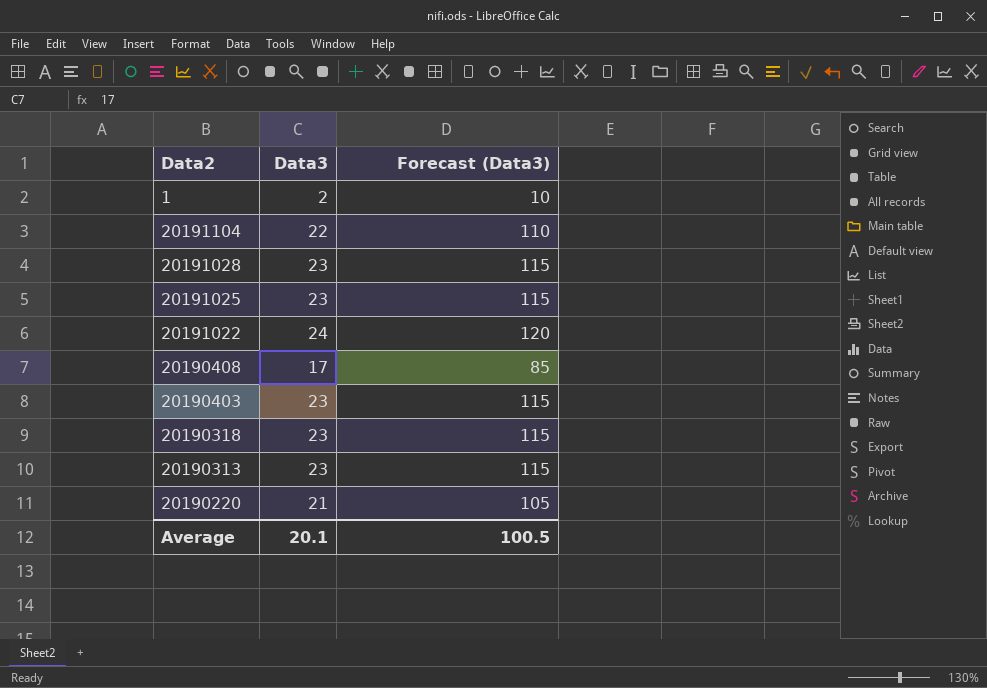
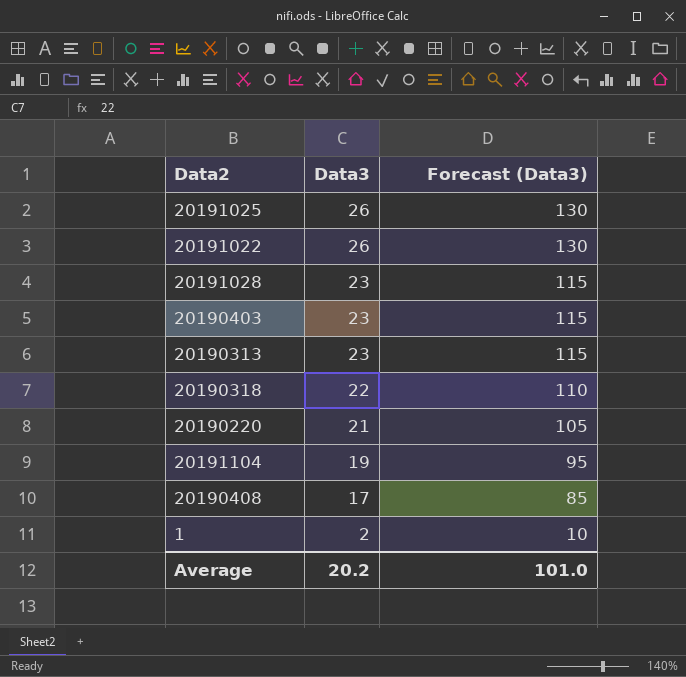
row order: none -> Data3 descending
20191025 | Data3: 23 -> 26
20191025 | Forecast (Data3): 115 -> 130
20191022 | Data3: 24 -> 26
20191022 | Forecast (Data3): 120 -> 130
20190318 | Data3: 23 -> 22
20190318 | Forecast (Data3): 115 -> 110
20191104 | Data3: 22 -> 19
20191104 | Forecast (Data3): 110 -> 95
Average | Data3: 20.1 -> 20.2
Average | Forecast (Data3): 100.5 -> 101.0

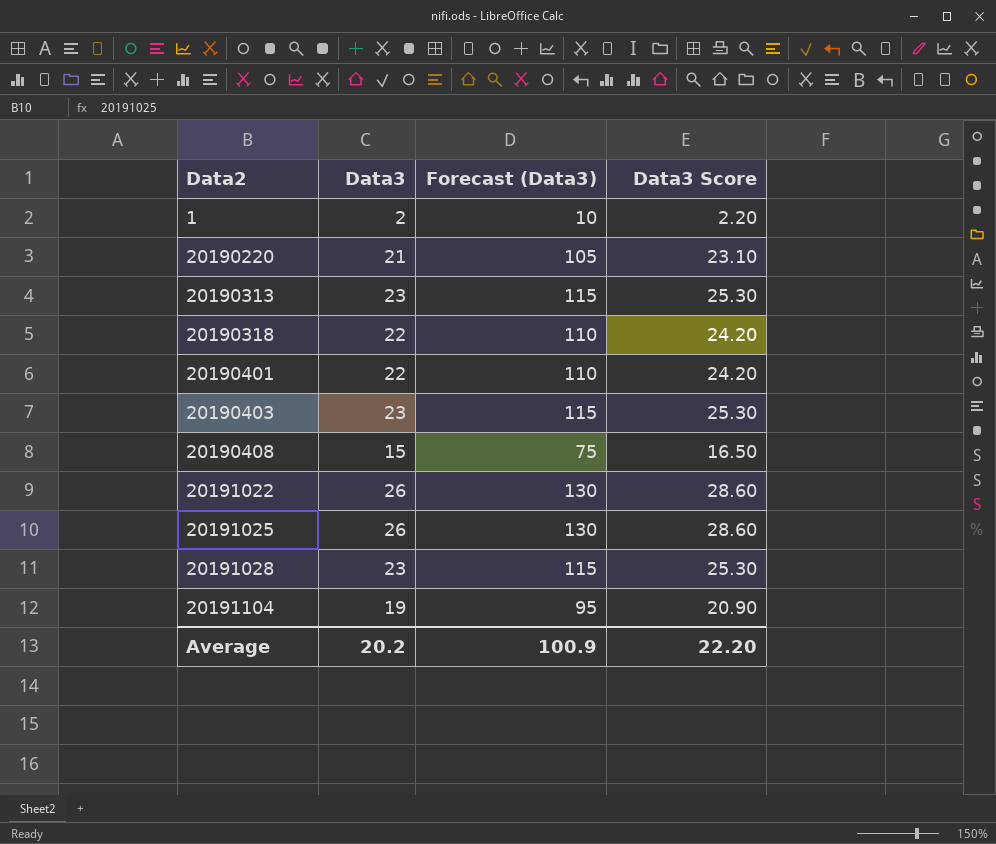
row order: Data3 descending -> Data2 ascending
column Data3 Score | formula: none -> [Data3] * 1.1
row 20190401: none -> 22 | 110 | 24.20
20190408 | Data3: 17 -> 15
20190408 | Forecast (Data3): 85 -> 75
Average | Forecast (Data3): 101.0 -> 100.9

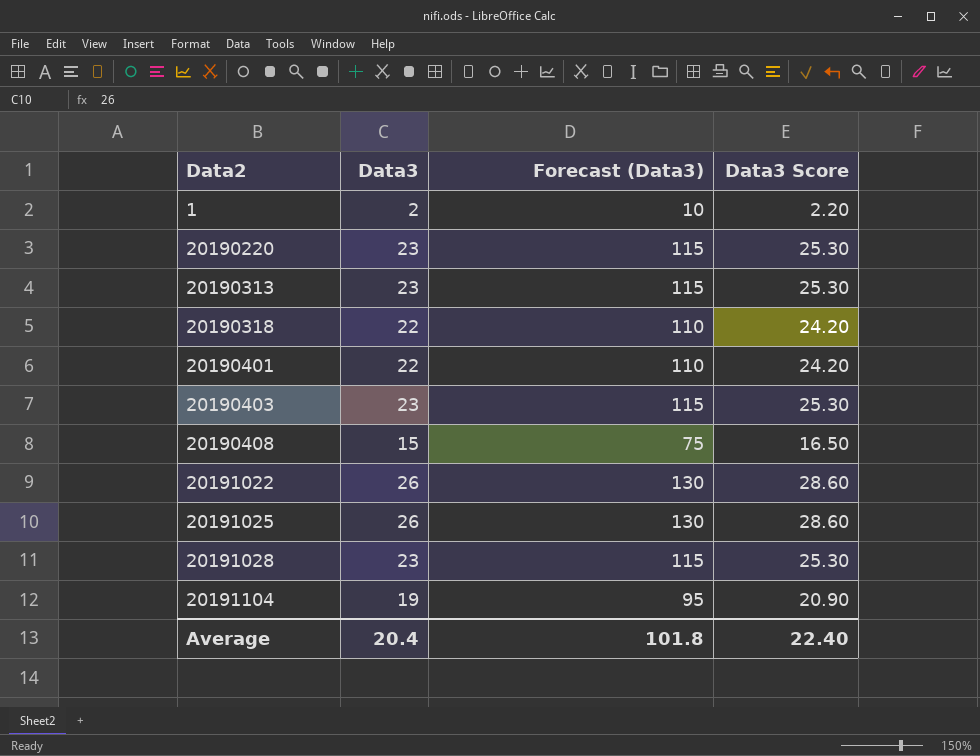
20190220 | Data3: 21 -> 23
20190220 | Forecast (Data3): 105 -> 115
20190220 | Data3 Score: 23.10 -> 25.30
Average | Data3: 20.2 -> 20.4
Average | Forecast (Data3): 100.9 -> 101.8
Average | Data3 Score: 22.20 -> 22.40

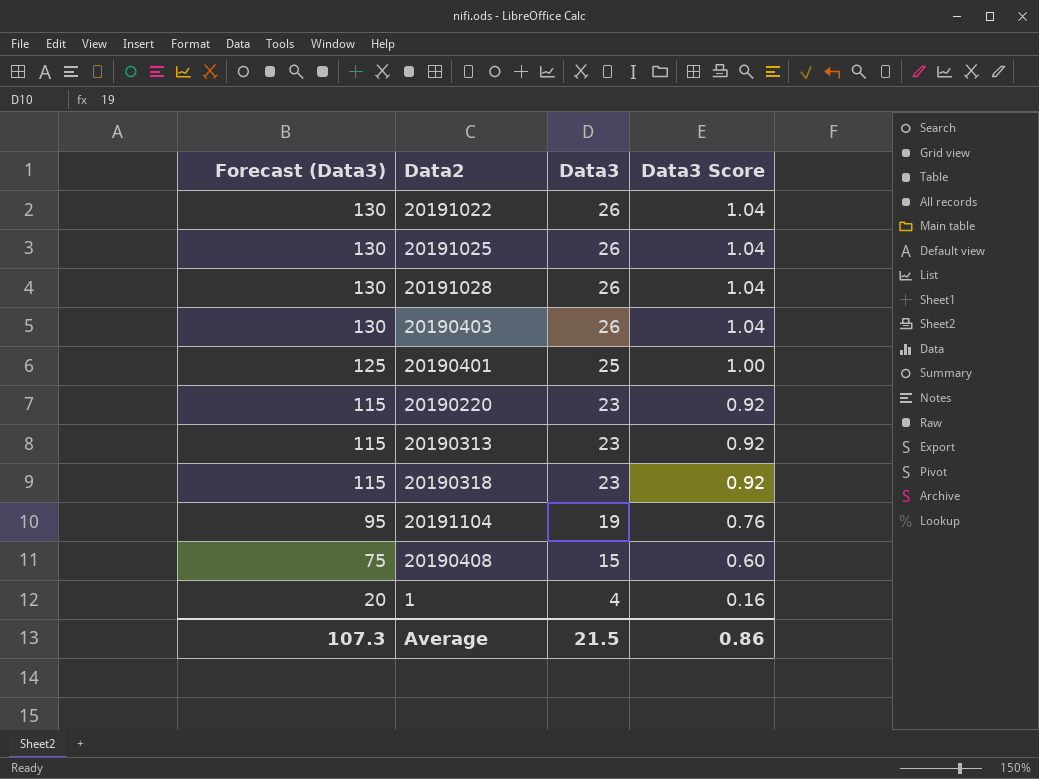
row order: Data2 ascending -> Forecast (Data3) descending
column Forecast (Data3) | position: 3 -> 1
column Data3 Score | formula: [Data3] * 1.1 -> [Data3] * 0.04
20191028 | Forecast (Data3): 115 -> 130
20191028 | Data3: 23 -> 26
20190403 | Forecast (Data3): 115 -> 130
20190403 | Data3: 23 -> 26
20190401 | Forecast (Data3): 110 -> 125
20190401 | Data3: 22 -> 25
20190318 | Forecast (Data3): 110 -> 115
20190318 | Data3: 22 -> 23
1 | Forecast (Data3): 10 -> 20
1 | Data3: 2 -> 4
Average | Forecast (Data3): 101.8 -> 107.3
Average | Data3: 20.4 -> 21.5
Average | Data3 Score: 22.40 -> 0.86

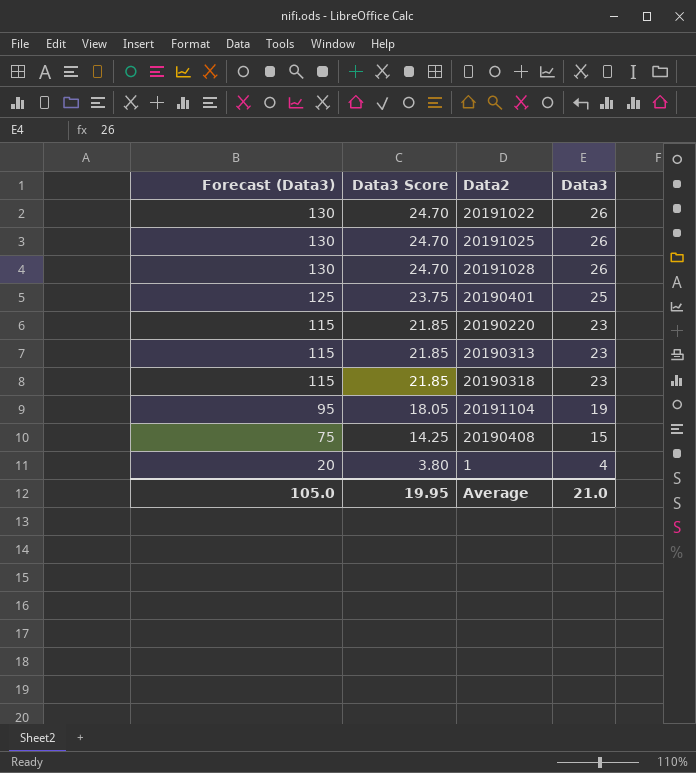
column Data3 Score | formula: [Data3] * 0.04 -> [Data3] * 0.95
column Data3 Score | position: 4 -> 2
row 20190403: 130 | 26 | 1.04 -> none
Average | Forecast (Data3): 107.3 -> 105.0
Average | Data3 Score: 0.86 -> 19.95
Average | Data3: 21.5 -> 21.0

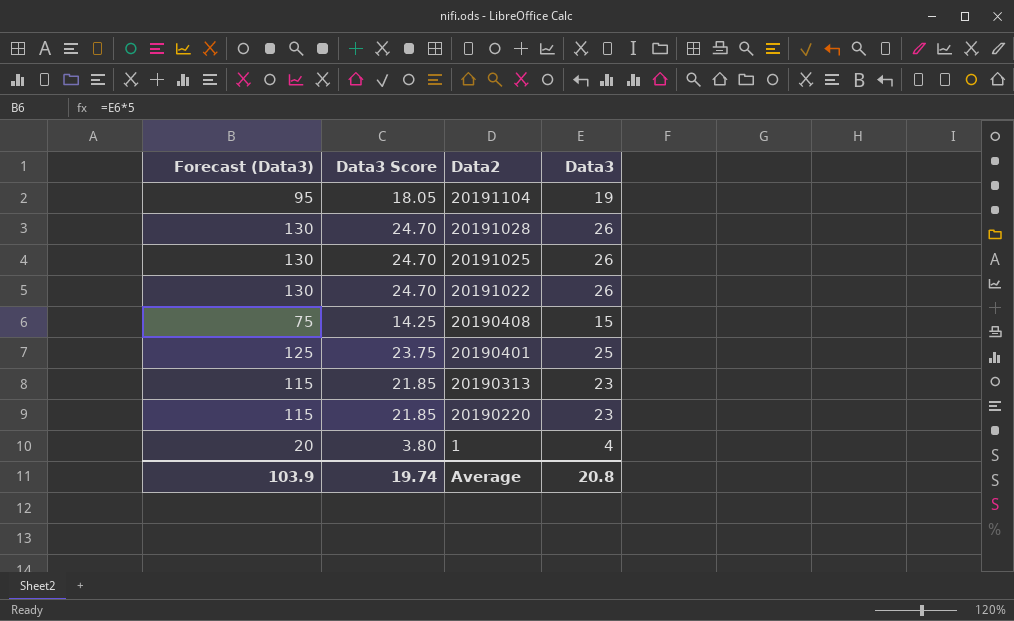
row order: Forecast (Data3) descending -> Data2 descending
row 20190318: 115 | 21.85 | 23 -> none
Average | Forecast (Data3): 105.0 -> 103.9
Average | Data3 Score: 19.95 -> 19.74
Average | Data3: 21.0 -> 20.8

